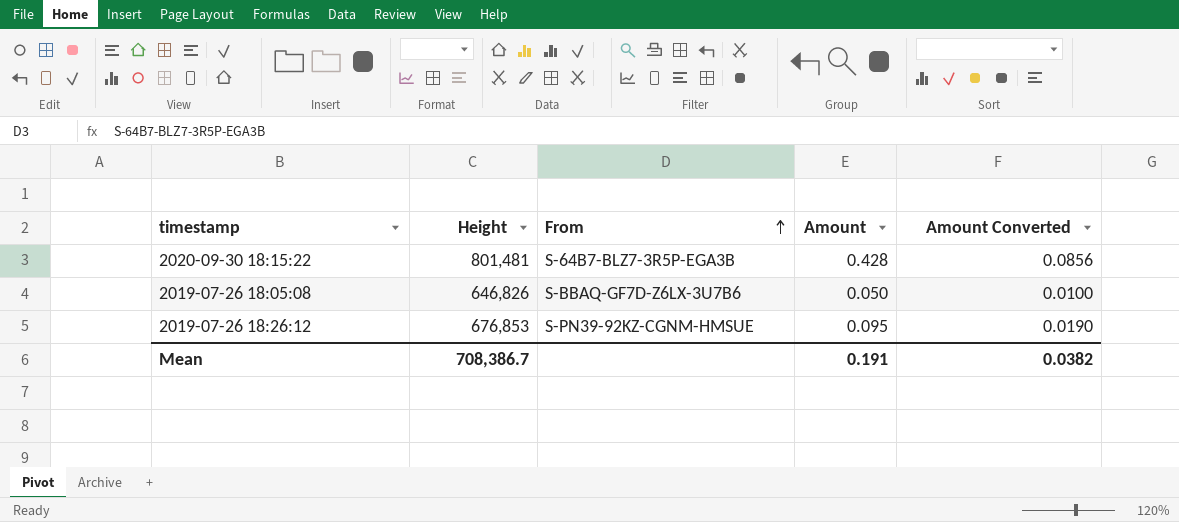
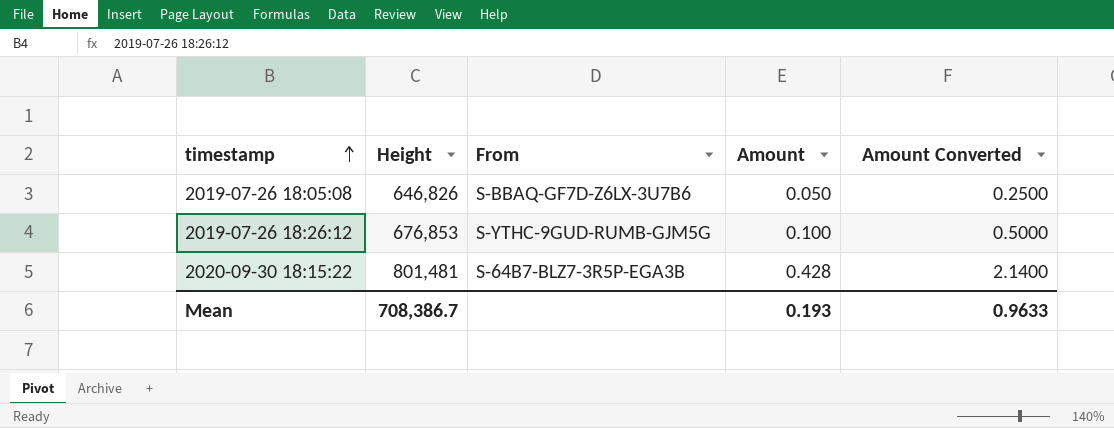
row order: From ascending -> timestamp ascending
column Amount Converted | formula: [Amount] * 0.2 -> [Amount] * 5
2019-07-26 18:26:12 | From: S-PN39-92KZ-CGNM-HMSUE -> S-YTHC-9GUD-RUMB-GJM5G
2019-07-26 18:26:12 | Amount: 0.095 -> 0.100
Mean | Amount: 0.191 -> 0.193
Mean | Amount Converted: 0.0382 -> 0.9633

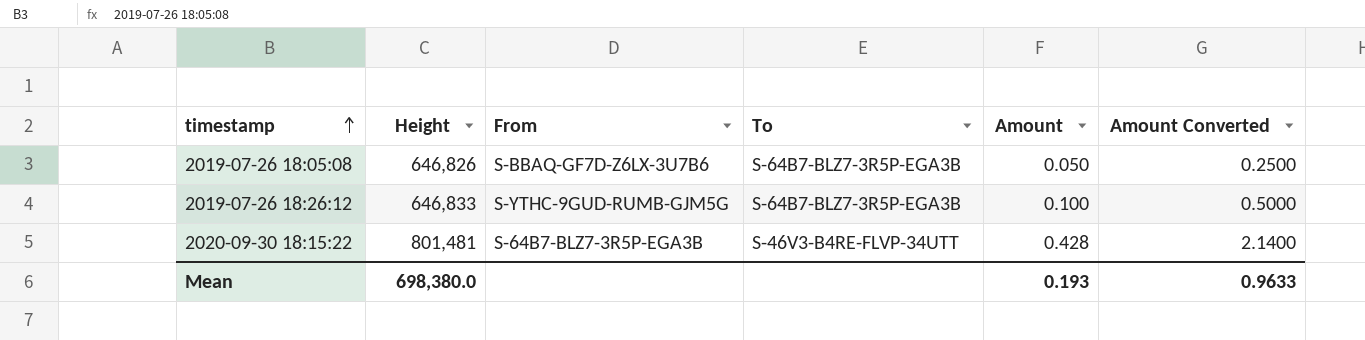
column To | position: none -> 4
2019-07-26 18:26:12 | Height: 676,853 -> 646,833
Mean | Height: 708,386.7 -> 698,380.0

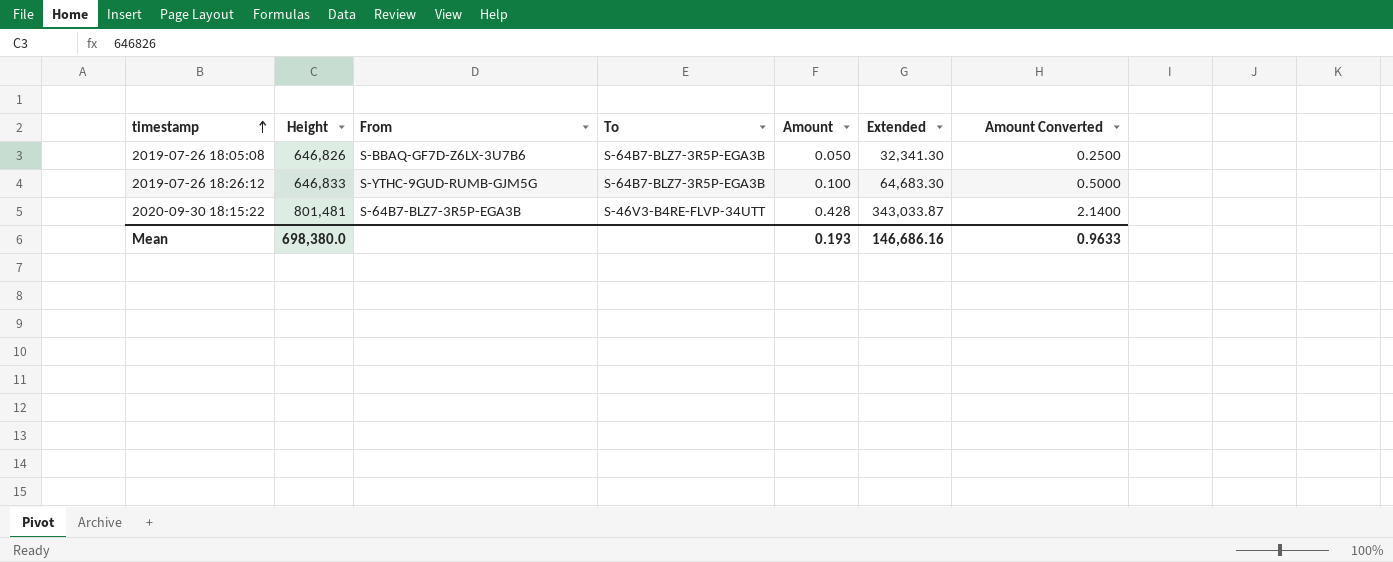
column Extended | formula: none -> [Height] * [Amount]

